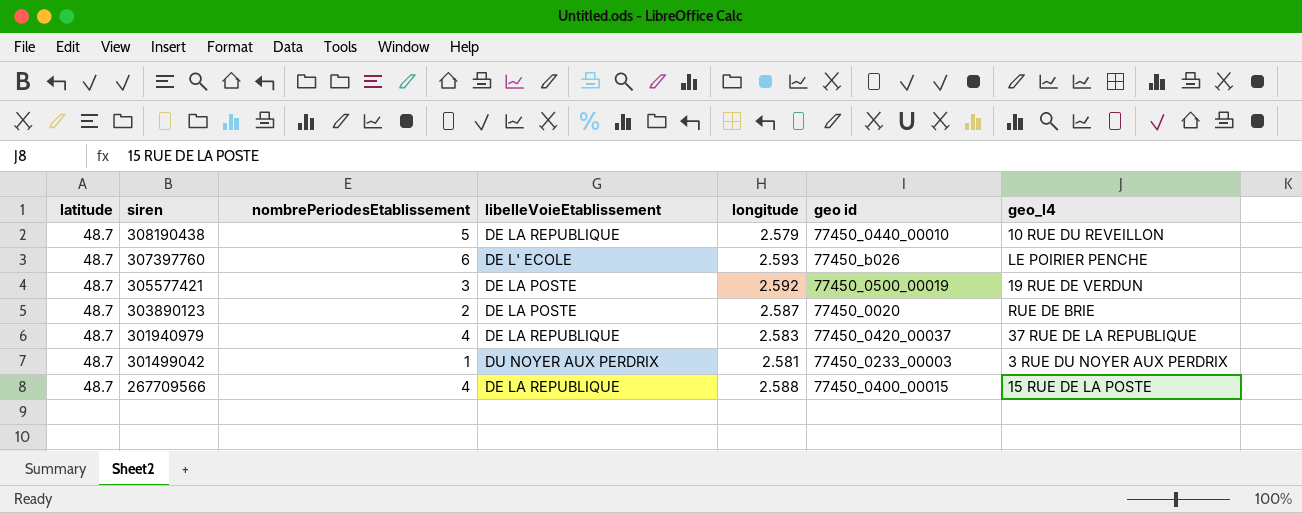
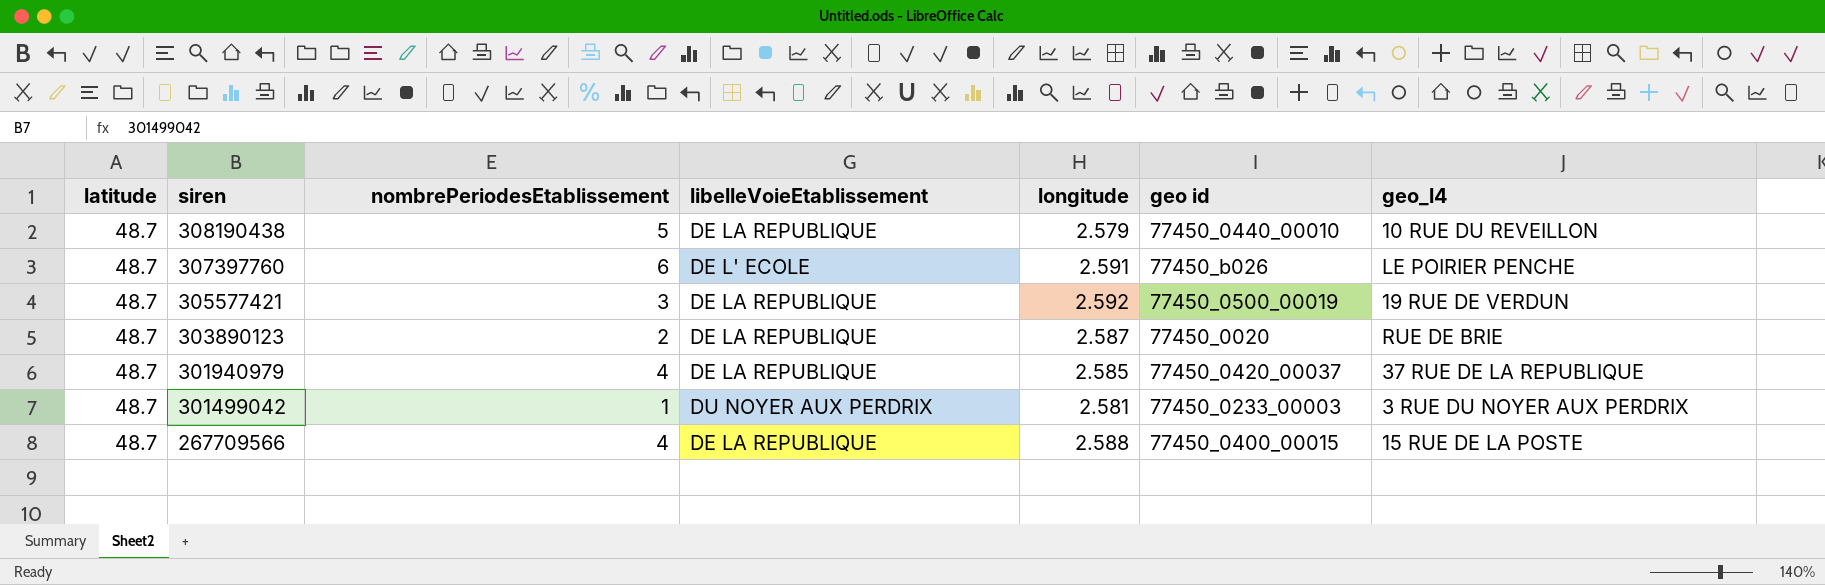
307397760 | longitude: 2.593 -> 2.591
305577421 | libelleVoieEtablissement: DE LA POSTE -> DE LA REPUBLIQUE
303890123 | libelleVoieEtablissement: DE LA POSTE -> DE LA REPUBLIQUE
301940979 | longitude: 2.583 -> 2.585

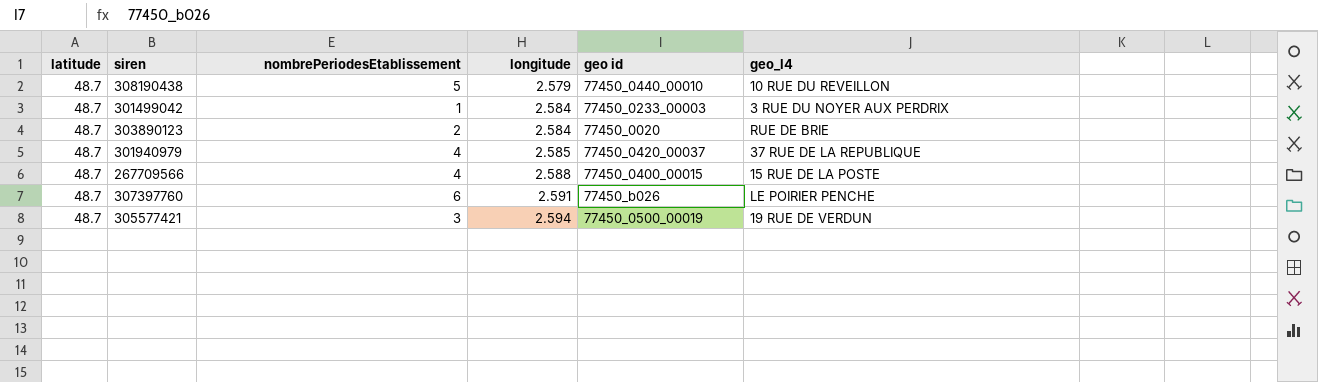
row order: siren descending -> longitude ascending
column libelleVoieEtablissement | position: 4 -> none
301499042 | longitude: 2.581 -> 2.584
303890123 | longitude: 2.587 -> 2.584
305577421 | longitude: 2.592 -> 2.594

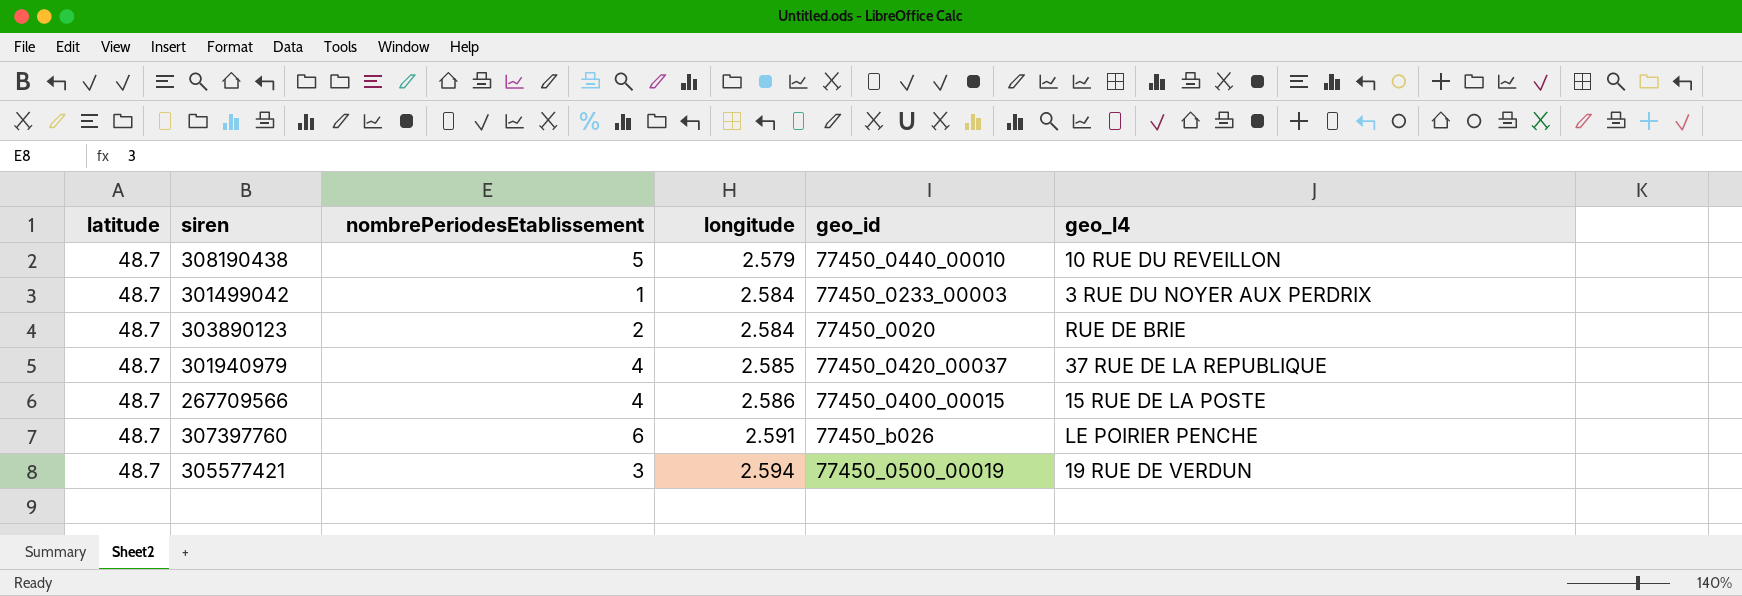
column name: geo id -> geo_id
267709566 | longitude: 2.588 -> 2.586

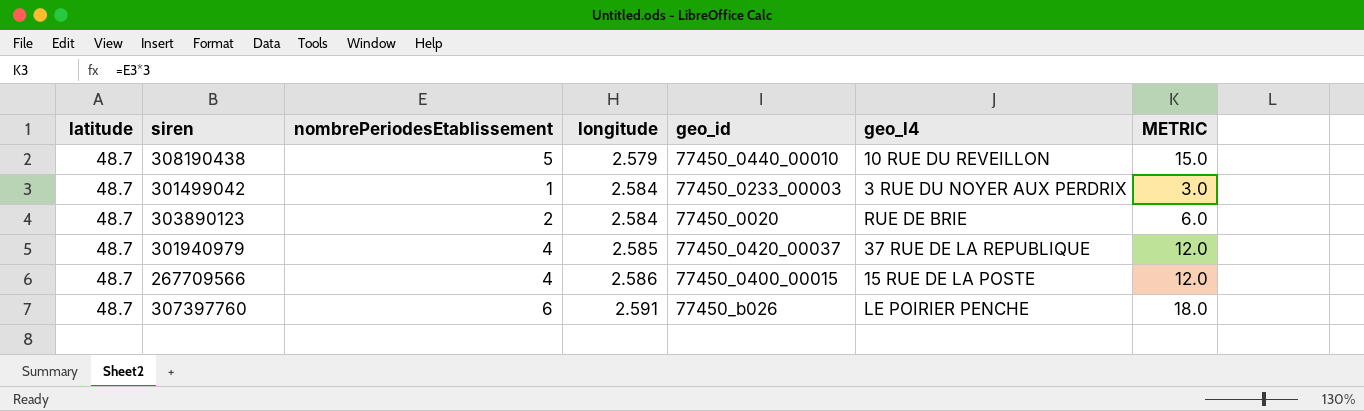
column METRIC | formula: none -> [nombrePeriodesEtablissement] * 3
row 305577421: 48.7 | 3 | 2.594 | 77450_0500_00019 | 19 RUE DE VERDUN -> none

